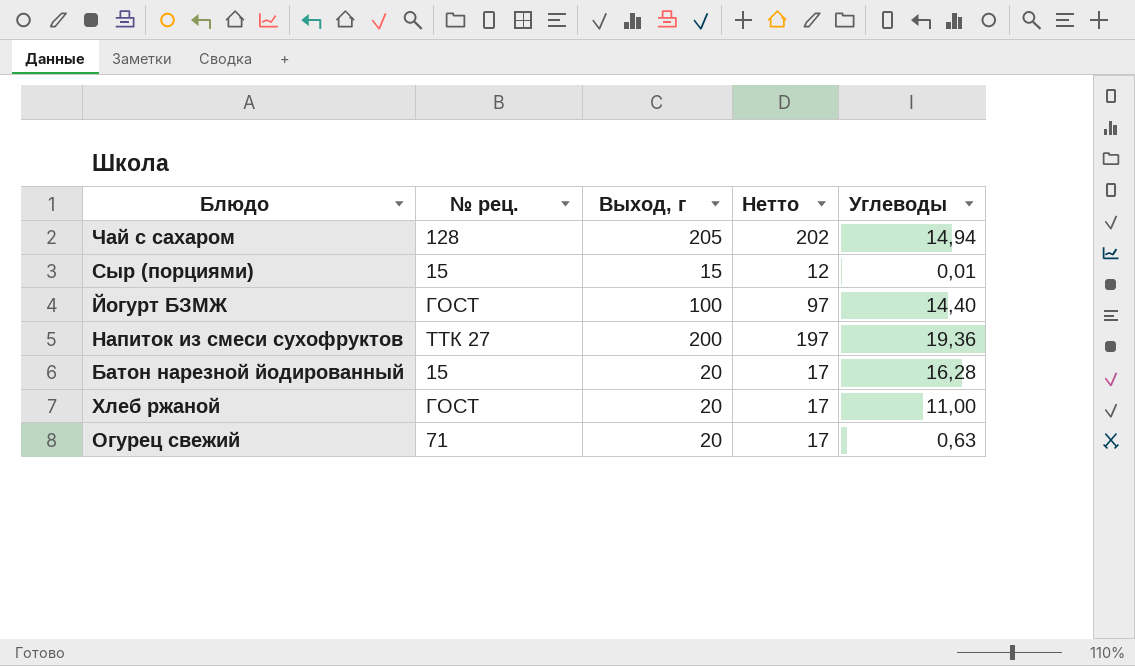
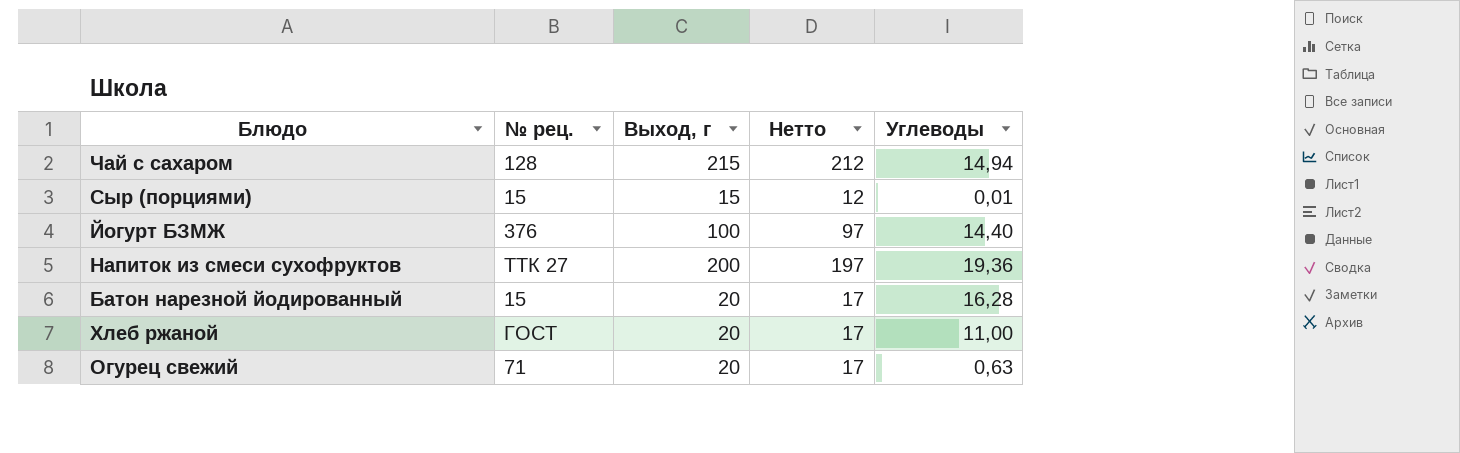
Чай с сахаром | Выход, г: 205 -> 215
Чай с сахаром | Нетто: 202 -> 212
Йогурт БЗМЖ | № рец.: ГОСТ -> 376

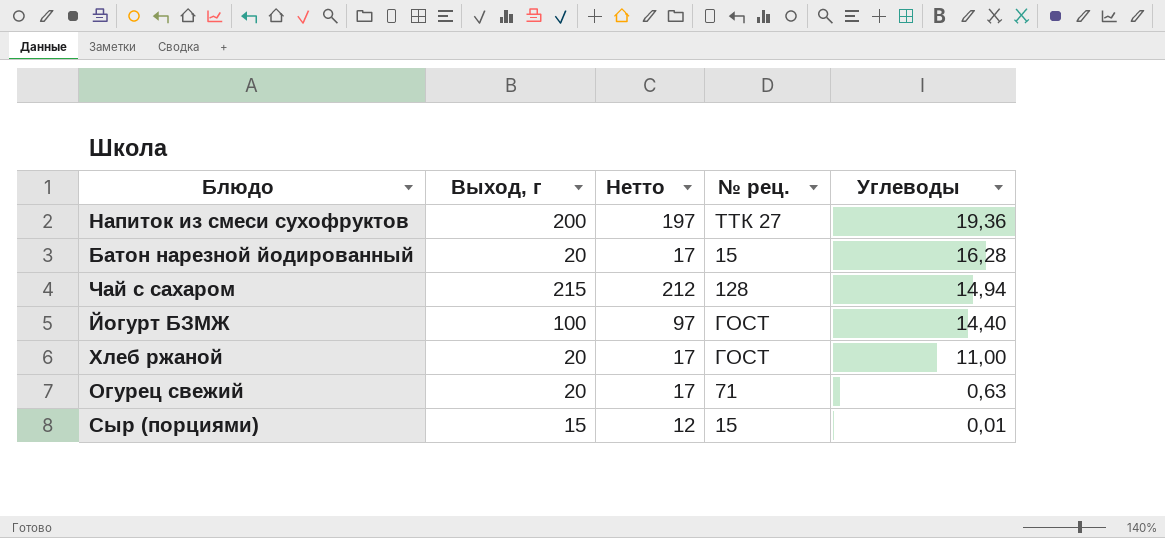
row order: none -> Углеводы descending
column № рец. | position: 2 -> 4
Йогурт БЗМЖ | № рец.: 376 -> ГОСТ

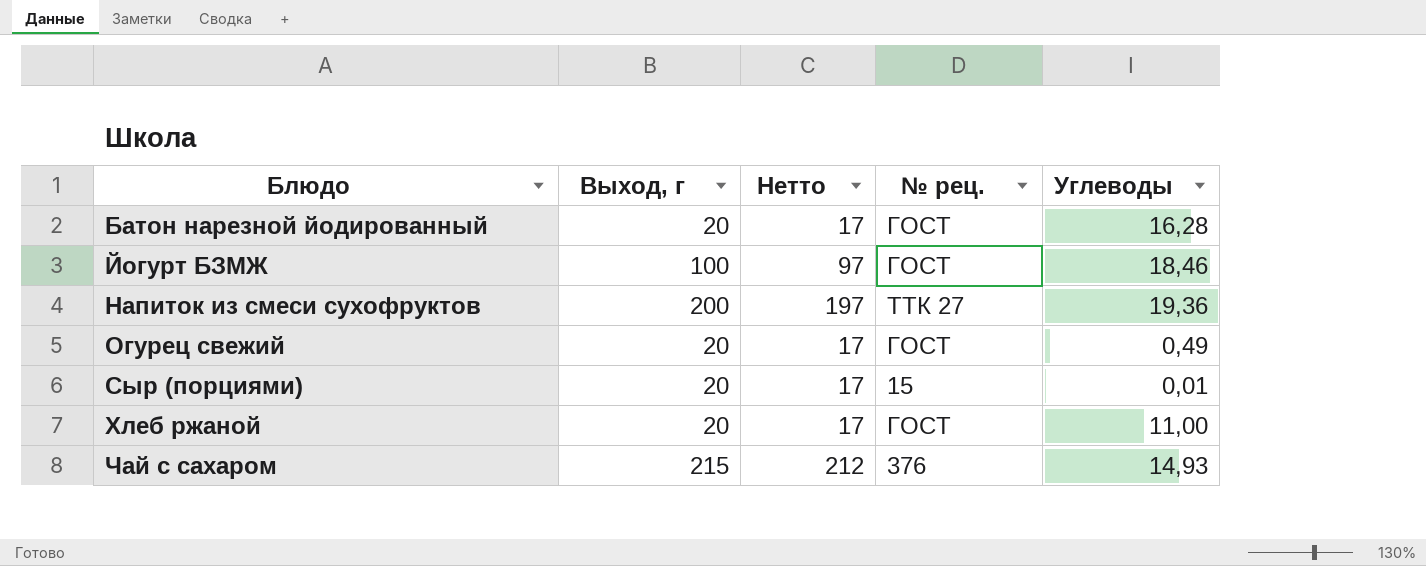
row order: Углеводы descending -> Блюдо ascending
Батон нарезной йодированный | № рец.: 15 -> ГОСТ
Йогурт БЗМЖ | Углеводы: 14,40 -> 18,46
Огурец свежий | № рец.: 71 -> ГОСТ
Огурец свежий | Углеводы: 0,63 -> 0,49
Сыр (порциями) | Выход, г: 15 -> 20
Сыр (порциями) | Нетто: 12 -> 17
Чай с сахаром | № рец.: 128 -> 376
Чай с сахаром | Углеводы: 14,94 -> 14,93

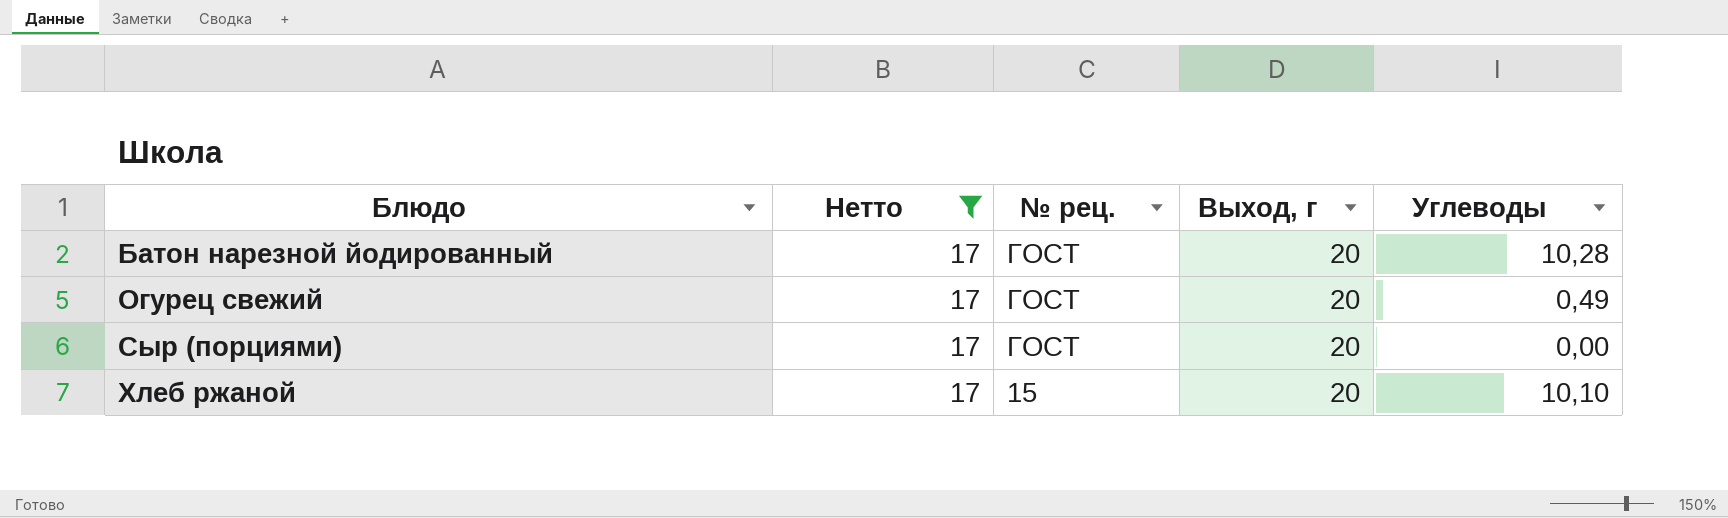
filter: none -> Нетто = 17
column Выход, г | position: 2 -> 4
Батон нарезной йодированный | Углеводы: 16,28 -> 10,28
Сыр (порциями) | № рец.: 15 -> ГОСТ
Сыр (порциями) | Углеводы: 0,01 -> 0,00
Хлеб ржаной | № рец.: ГОСТ -> 15
Хлеб ржаной | Углеводы: 11,00 -> 10,10

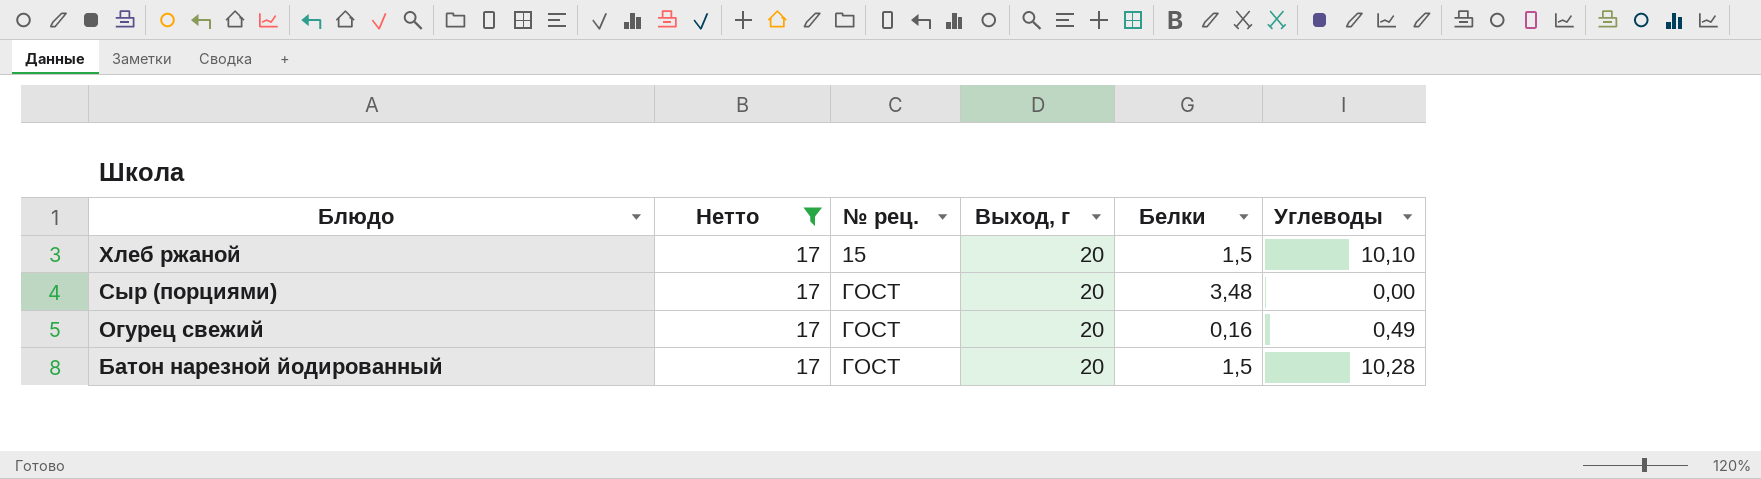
row order: Блюдо ascending -> Блюдо descending
column Белки | position: none -> 5

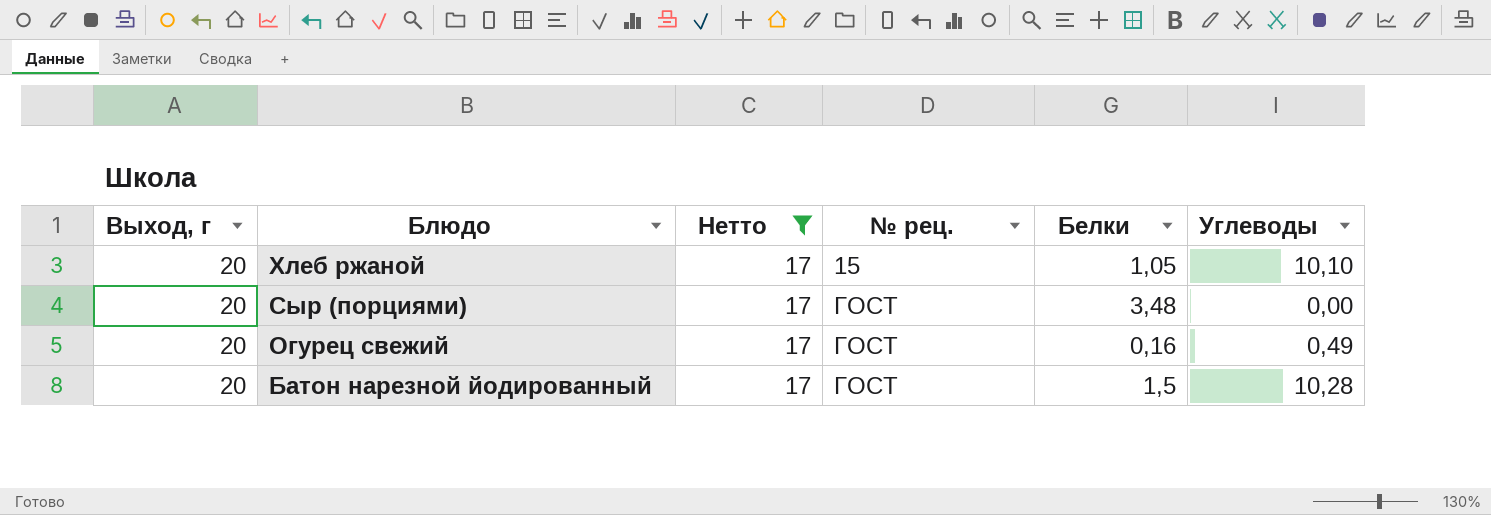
column Выход, г | position: 4 -> 1
Хлеб ржаной | Белки: 1,5 -> 1,05

